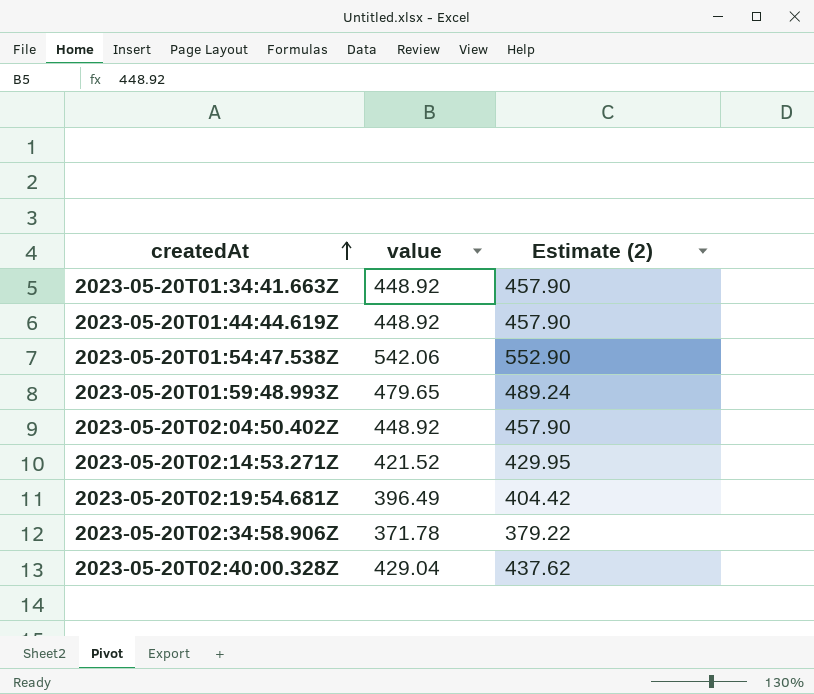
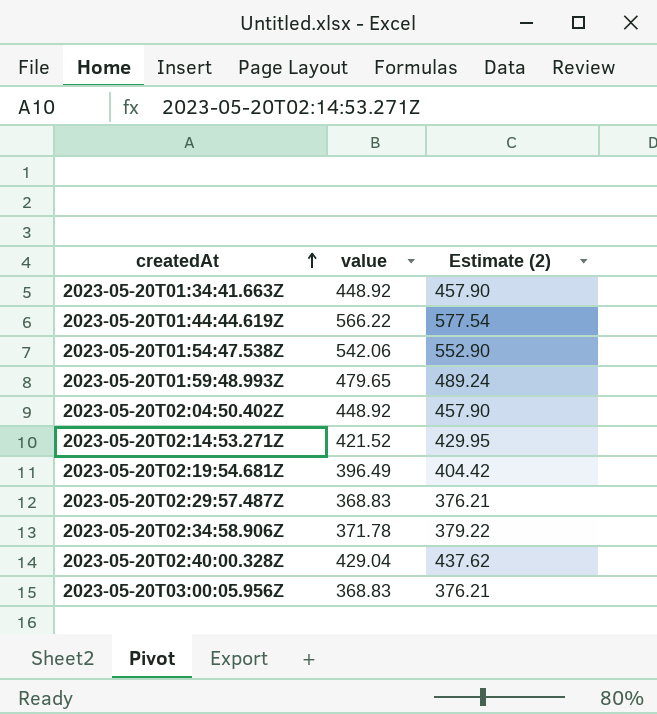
2023-05-20T01:44:44.619Z | value: 448.92 -> 566.22
2023-05-20T01:44:44.619Z | Estimate (2): 457.90 -> 577.54
row 2023-05-20T02:29:57.487Z: none -> 368.83 | 376.21
row 2023-05-20T03:00:05.956Z: none -> 368.83 | 376.21

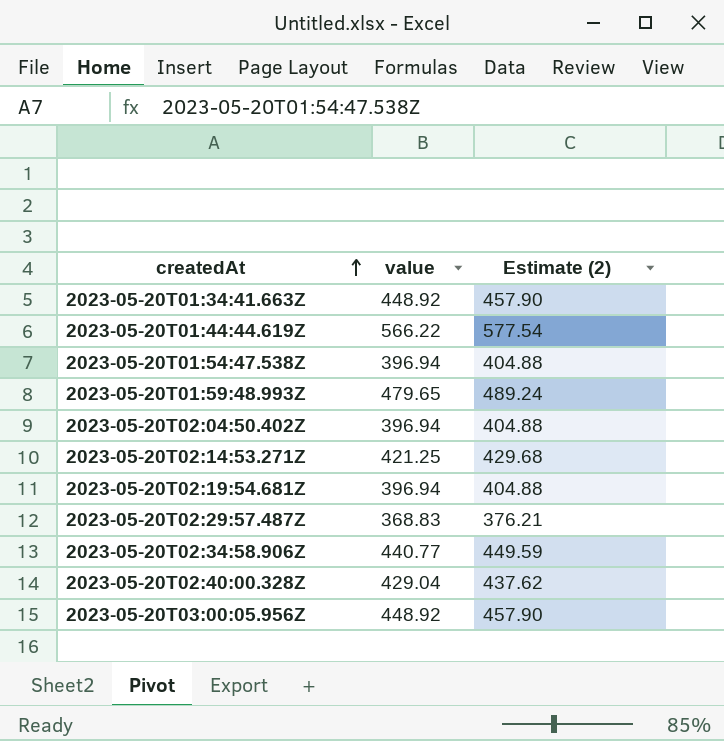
2023-05-20T01:54:47.538Z | value: 542.06 -> 396.94
2023-05-20T01:54:47.538Z | Estimate (2): 552.90 -> 404.88
2023-05-20T02:04:50.402Z | value: 448.92 -> 396.94
2023-05-20T02:04:50.402Z | Estimate (2): 457.90 -> 404.88
2023-05-20T02:14:53.271Z | value: 421.52 -> 421.25
2023-05-20T02:14:53.271Z | Estimate (2): 429.95 -> 429.68
2023-05-20T02:19:54.681Z | value: 396.49 -> 396.94
2023-05-20T02:19:54.681Z | Estimate (2): 404.42 -> 404.88
2023-05-20T02:34:58.906Z | value: 371.78 -> 440.77
2023-05-20T02:34:58.906Z | Estimate (2): 379.22 -> 449.59
2023-05-20T03:00:05.956Z | value: 368.83 -> 448.92
2023-05-20T03:00:05.956Z | Estimate (2): 376.21 -> 457.90

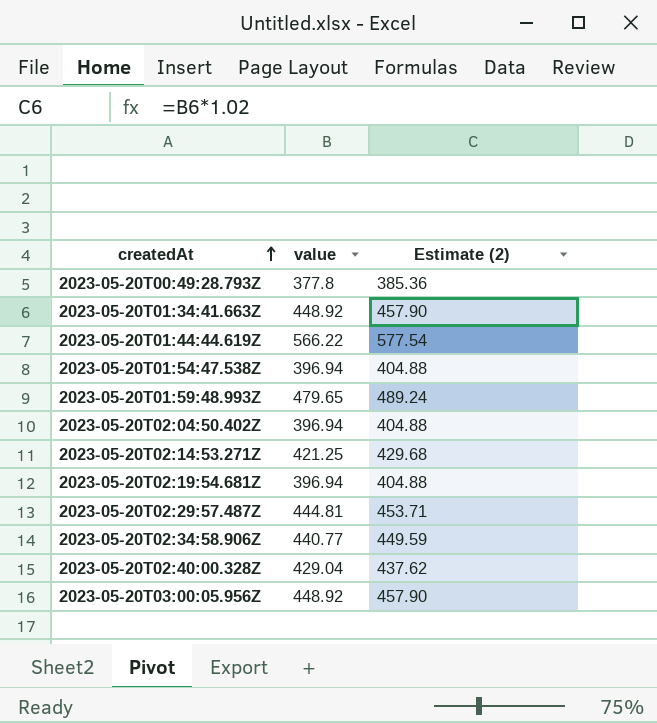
row 2023-05-20T00:49:28.793Z: none -> 377.8 | 385.36
2023-05-20T02:29:57.487Z | value: 368.83 -> 444.81
2023-05-20T02:29:57.487Z | Estimate (2): 376.21 -> 453.71

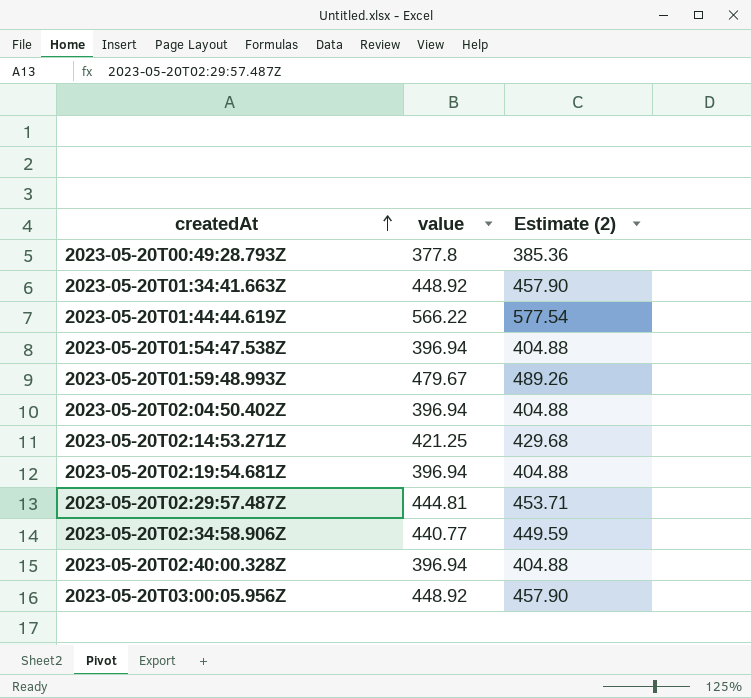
2023-05-20T01:59:48.993Z | value: 479.65 -> 479.67
2023-05-20T01:59:48.993Z | Estimate (2): 489.24 -> 489.26
2023-05-20T02:40:00.328Z | value: 429.04 -> 396.94
2023-05-20T02:40:00.328Z | Estimate (2): 437.62 -> 404.88

